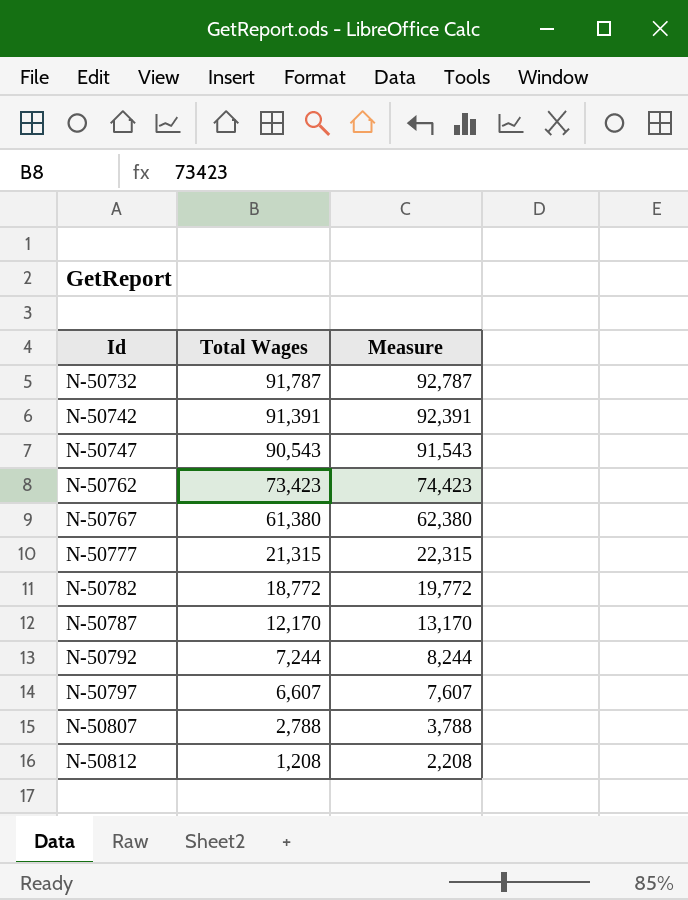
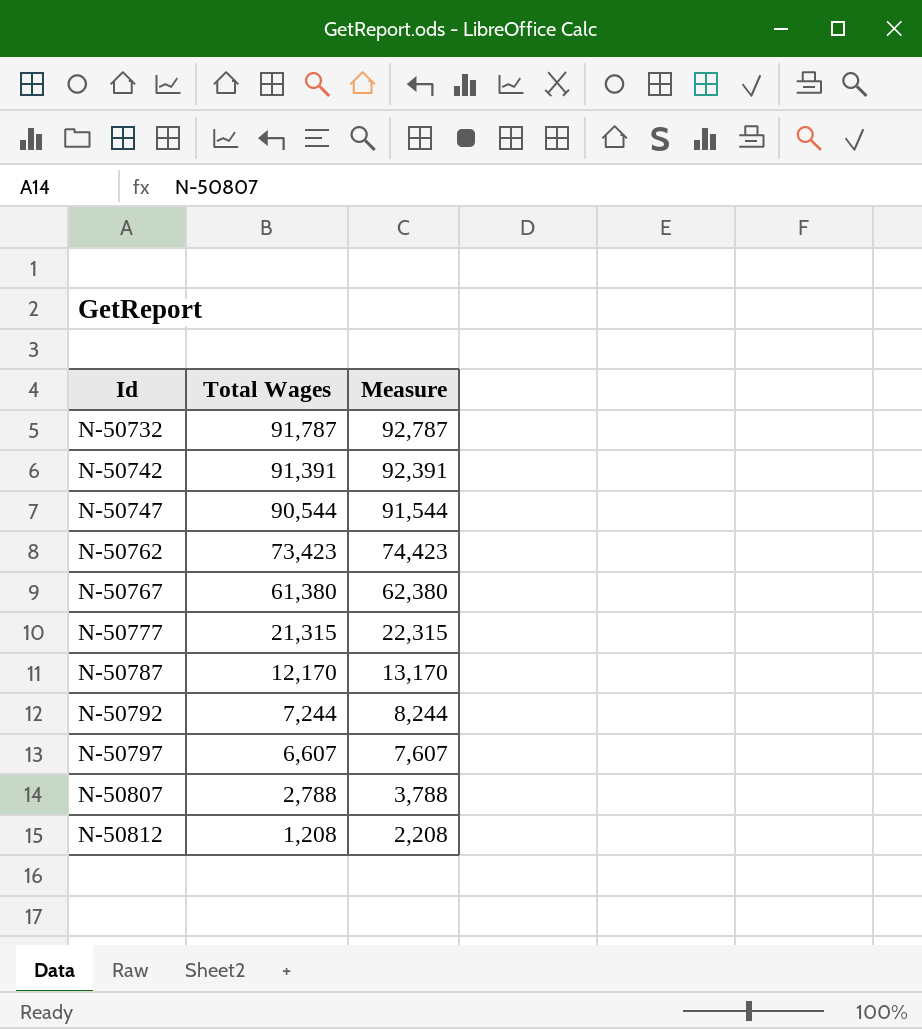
row N-50782: 18,772 | 19,772 -> none
N-50747 | Total Wages: 90,543 -> 90,544
N-50747 | Measure: 91,543 -> 91,544

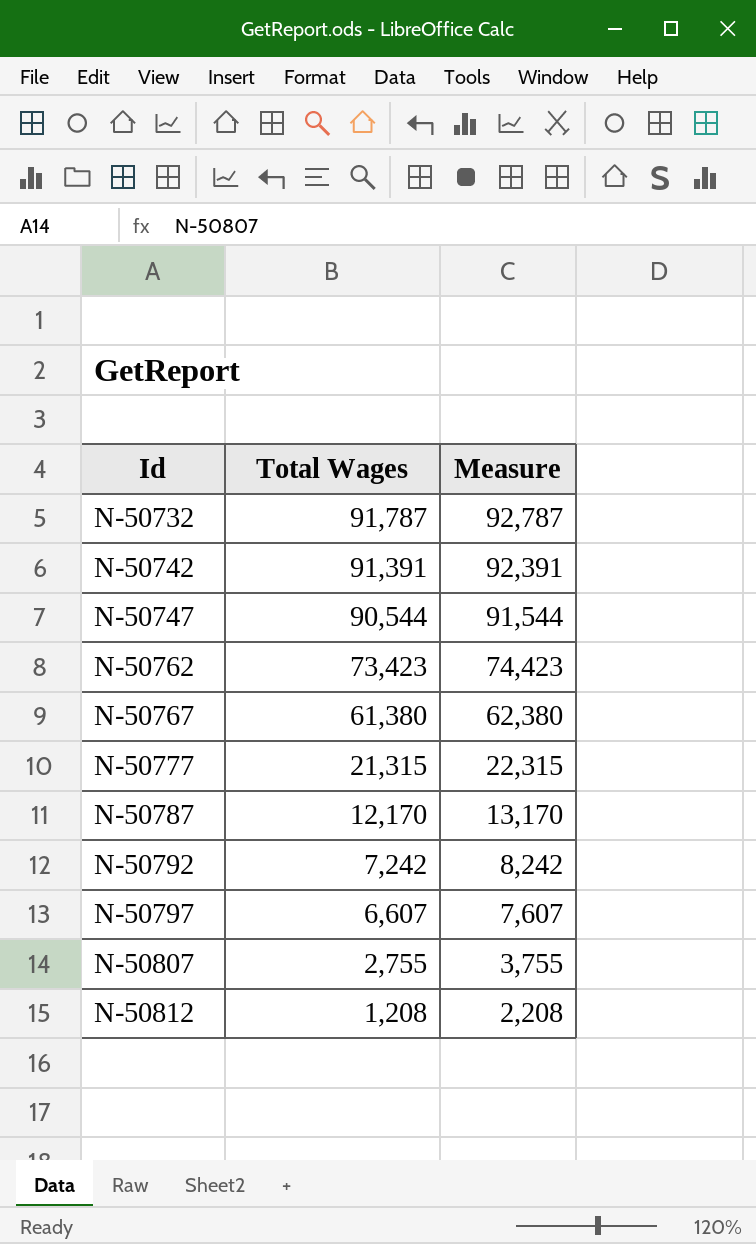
N-50792 | Total Wages: 7,244 -> 7,242
N-50792 | Measure: 8,244 -> 8,242
N-50807 | Total Wages: 2,788 -> 2,755
N-50807 | Measure: 3,788 -> 3,755

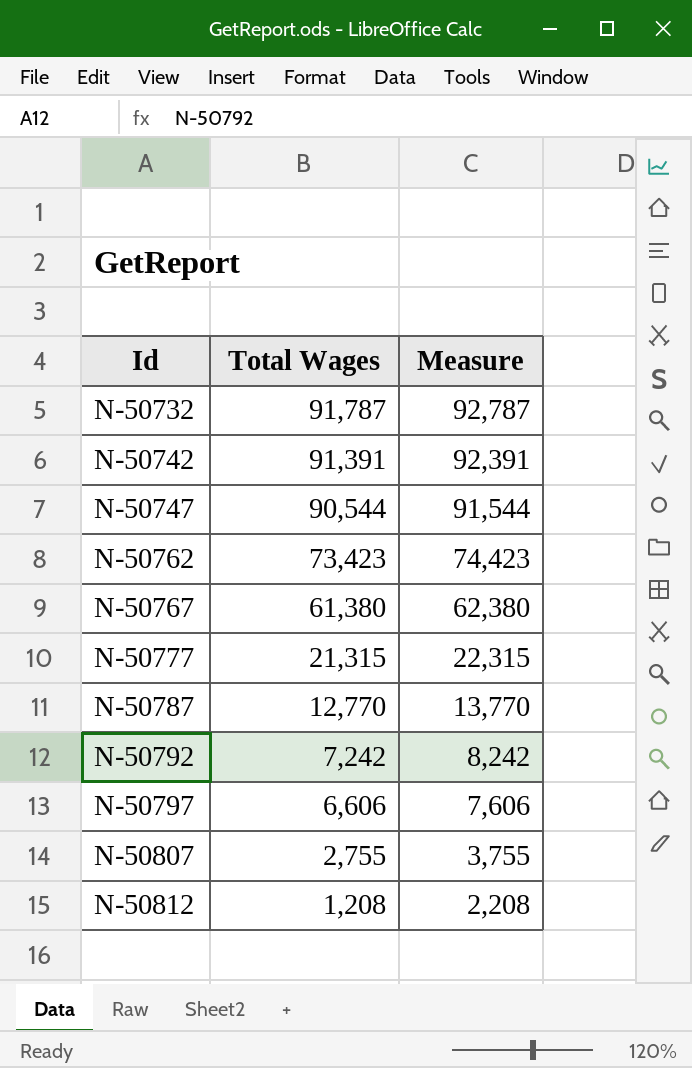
N-50787 | Total Wages: 12,170 -> 12,770
N-50787 | Measure: 13,170 -> 13,770
N-50797 | Total Wages: 6,607 -> 6,606
N-50797 | Measure: 7,607 -> 7,606

